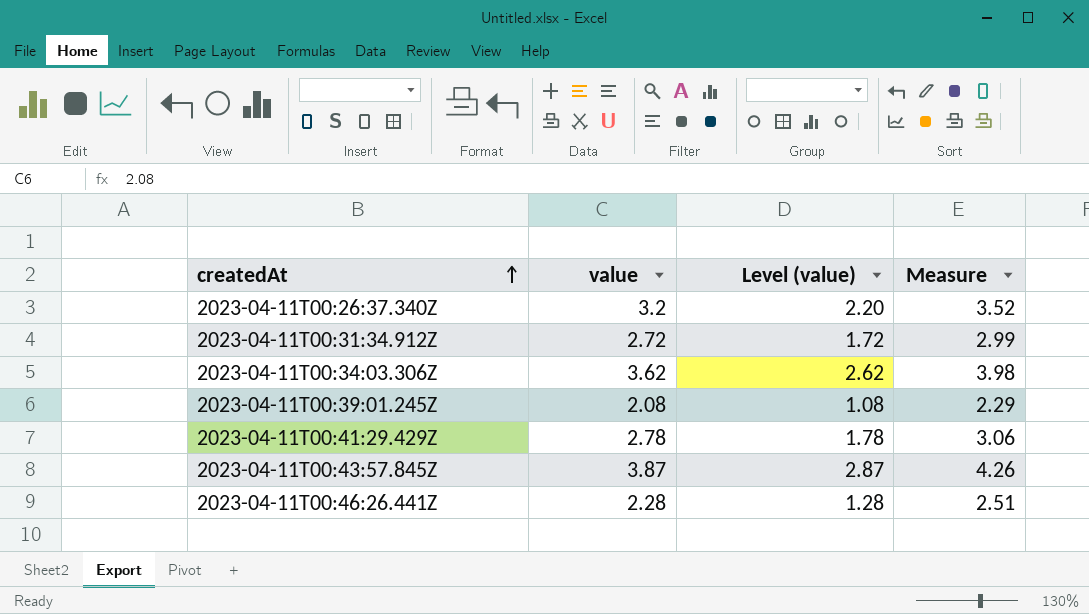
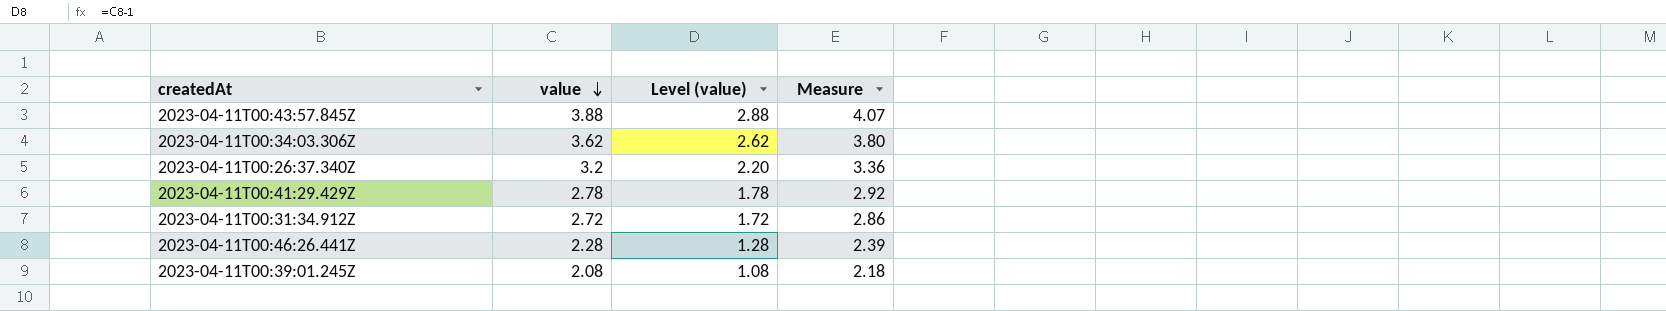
row order: createdAt ascending -> value descending
column Measure | formula: [value] * 1.1 -> [value] * 1.05
2023-04-11T00:43:57.845Z | value: 3.87 -> 3.88
2023-04-11T00:43:57.845Z | Level (value): 2.87 -> 2.88

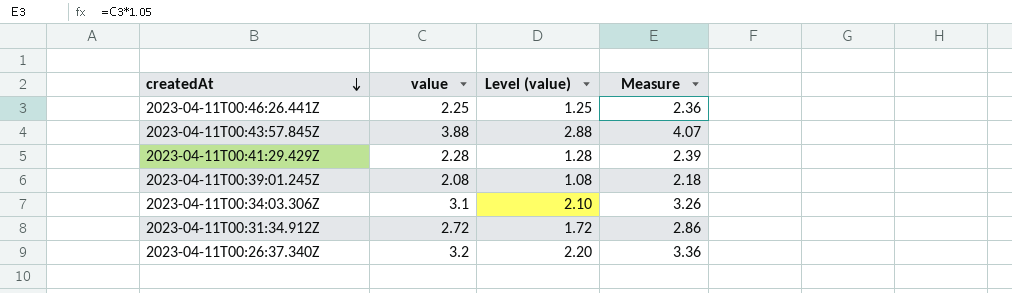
row order: value descending -> createdAt descending
2023-04-11T00:46:26.441Z | value: 2.28 -> 2.25
2023-04-11T00:46:26.441Z | Level (value): 1.28 -> 1.25
2023-04-11T00:46:26.441Z | Measure: 2.39 -> 2.36
2023-04-11T00:41:29.429Z | value: 2.78 -> 2.28
2023-04-11T00:41:29.429Z | Level (value): 1.78 -> 1.28
2023-04-11T00:41:29.429Z | Measure: 2.92 -> 2.39
2023-04-11T00:34:03.306Z | value: 3.62 -> 3.1
2023-04-11T00:34:03.306Z | Level (value): 2.62 -> 2.10
2023-04-11T00:34:03.306Z | Measure: 3.80 -> 3.26

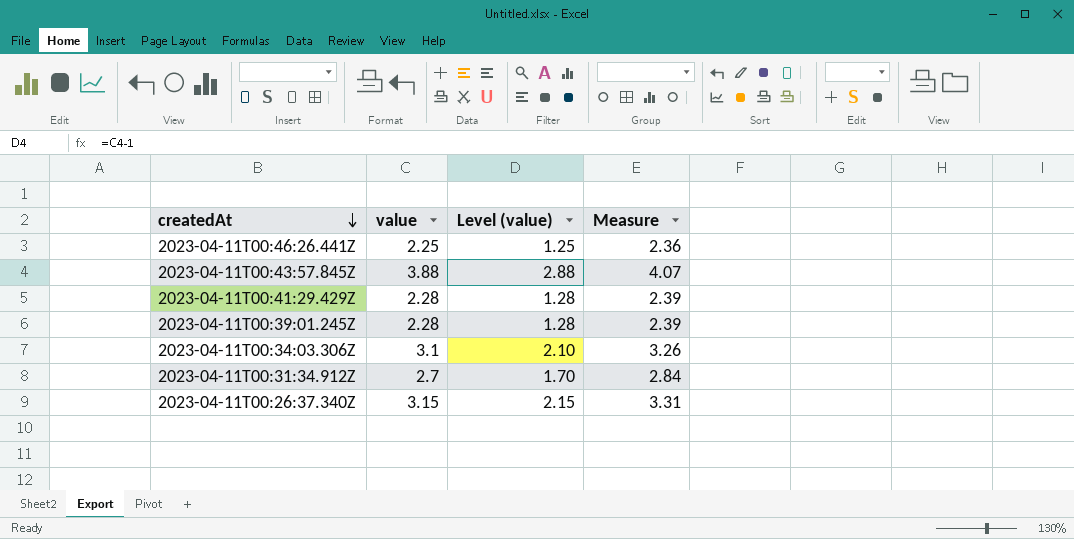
2023-04-11T00:39:01.245Z | value: 2.08 -> 2.28
2023-04-11T00:39:01.245Z | Level (value): 1.08 -> 1.28
2023-04-11T00:39:01.245Z | Measure: 2.18 -> 2.39
2023-04-11T00:31:34.912Z | value: 2.72 -> 2.7
2023-04-11T00:31:34.912Z | Level (value): 1.72 -> 1.70
2023-04-11T00:31:34.912Z | Measure: 2.86 -> 2.84
2023-04-11T00:26:37.340Z | value: 3.2 -> 3.15
2023-04-11T00:26:37.340Z | Level (value): 2.20 -> 2.15
2023-04-11T00:26:37.340Z | Measure: 3.36 -> 3.31

